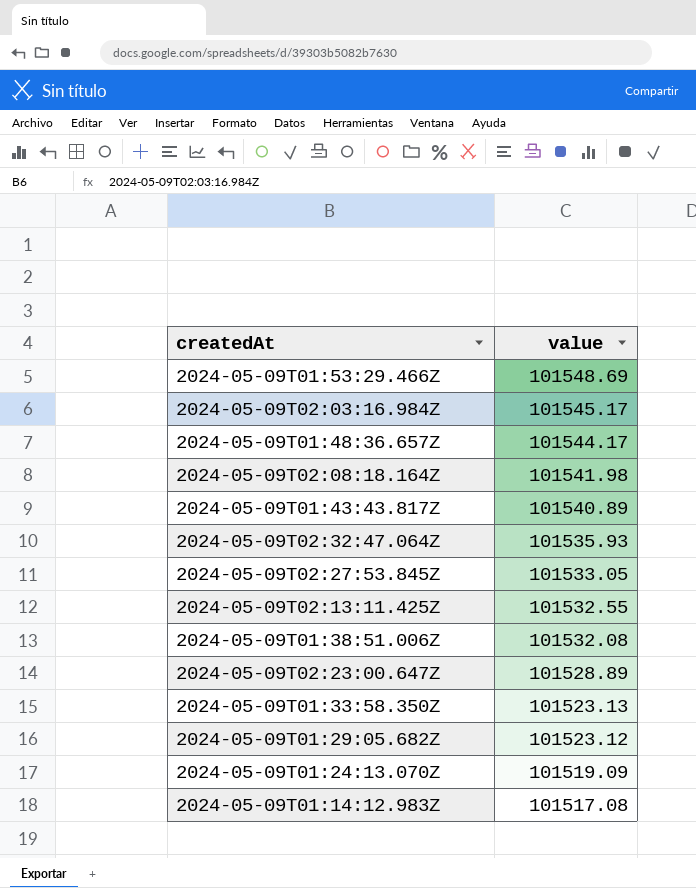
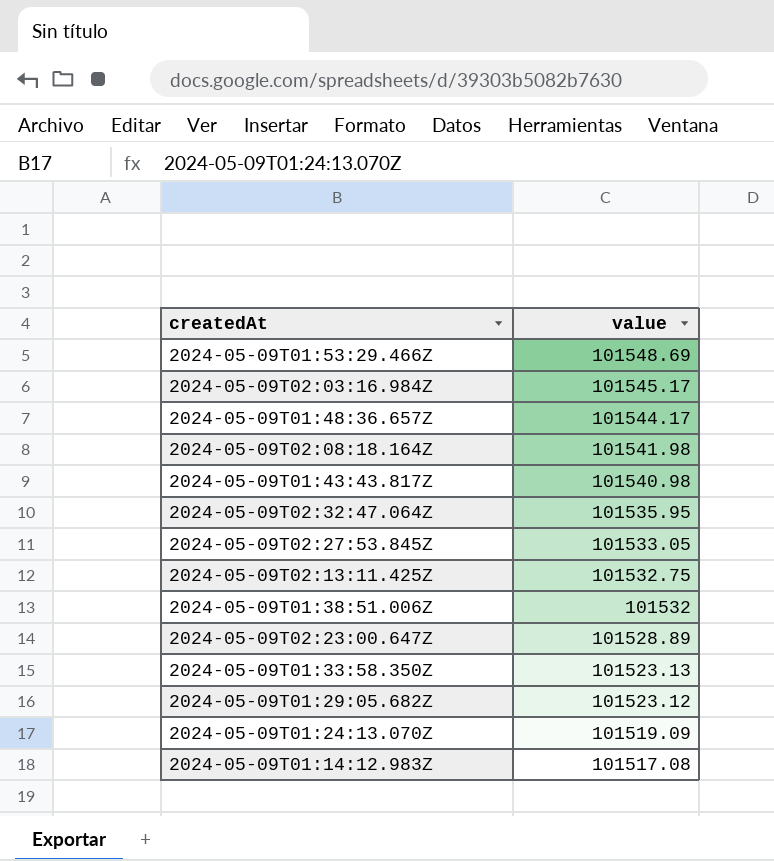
2024-05-09T01:43:43.817Z | value: 101540.89 -> 101540.98
2024-05-09T02:32:47.064Z | value: 101535.93 -> 101535.95
2024-05-09T02:13:11.425Z | value: 101532.55 -> 101532.75
2024-05-09T01:38:51.006Z | value: 101532.08 -> 101532

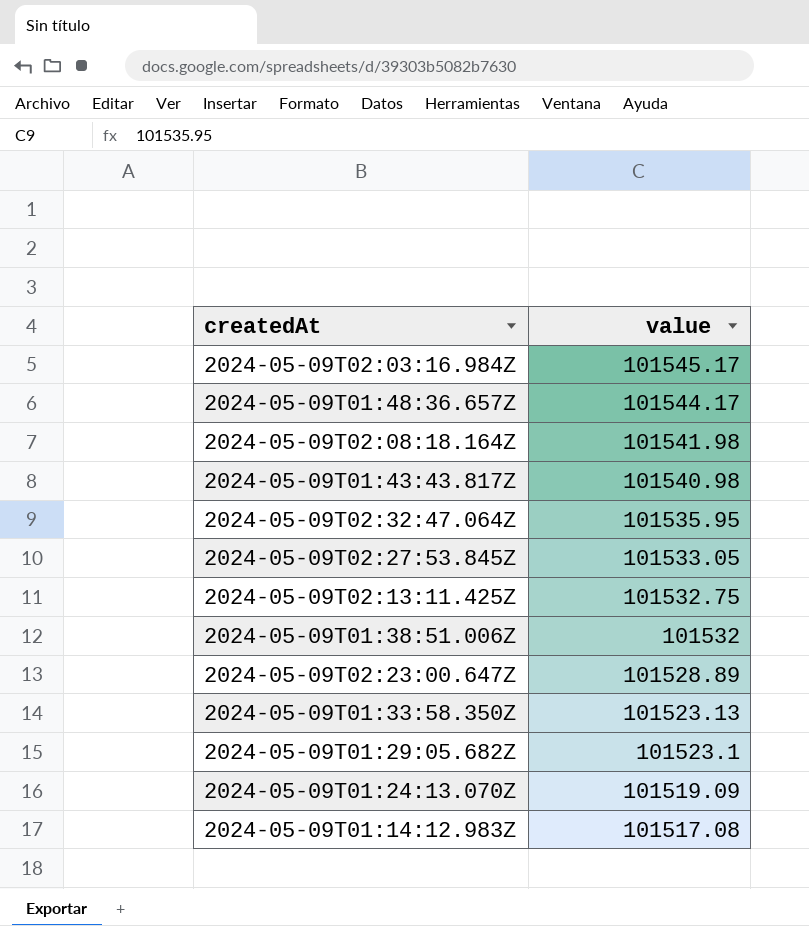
row 2024-05-09T01:53:29.466Z: 101548.69 -> none
2024-05-09T01:29:05.682Z | value: 101523.12 -> 101523.1

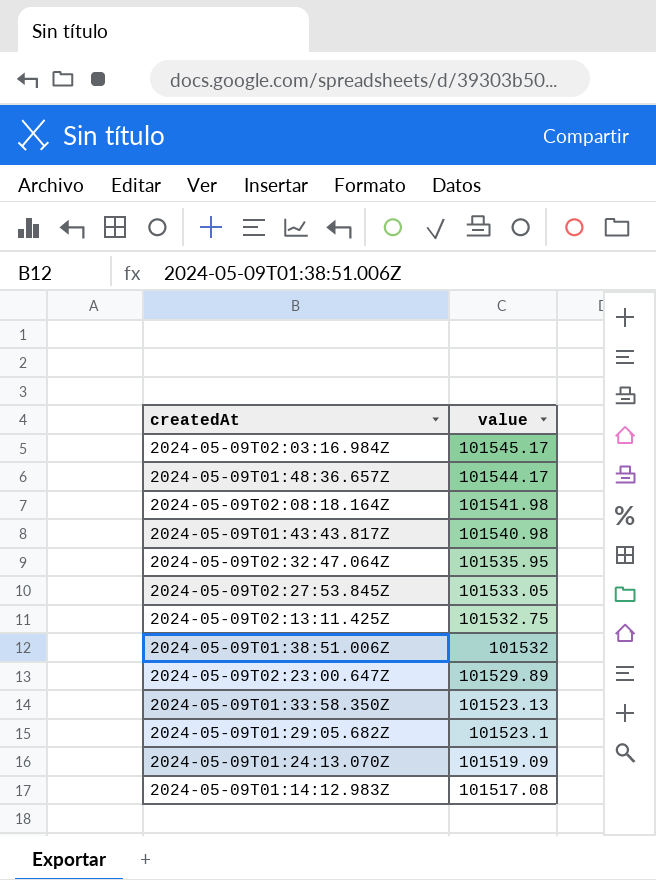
2024-05-09T02:23:00.647Z | value: 101528.89 -> 101529.89

